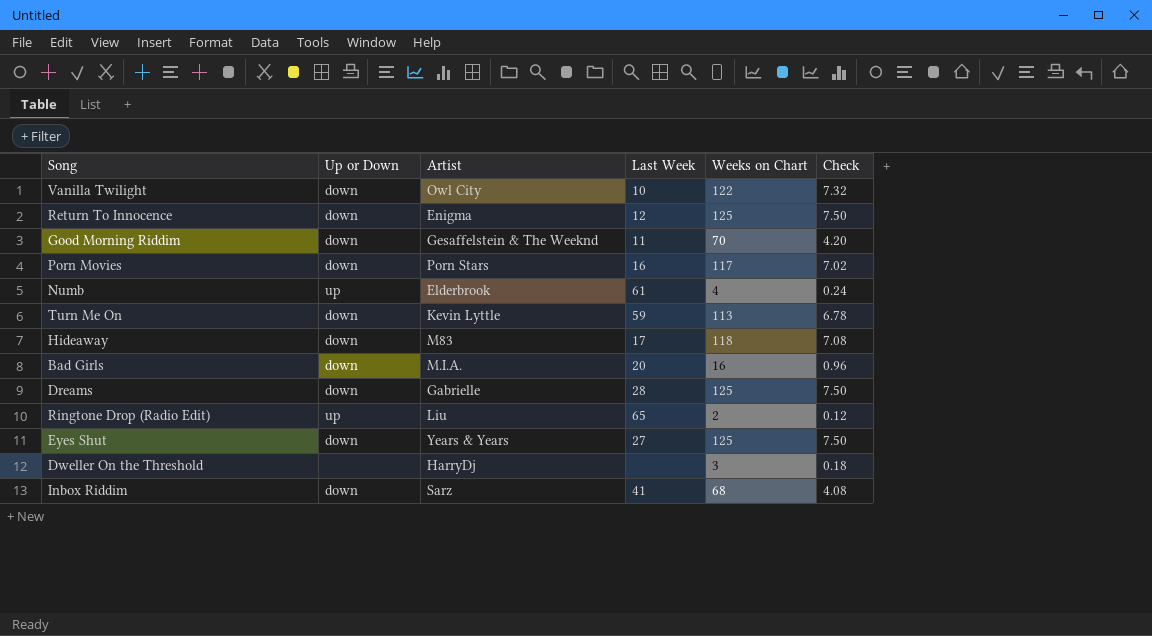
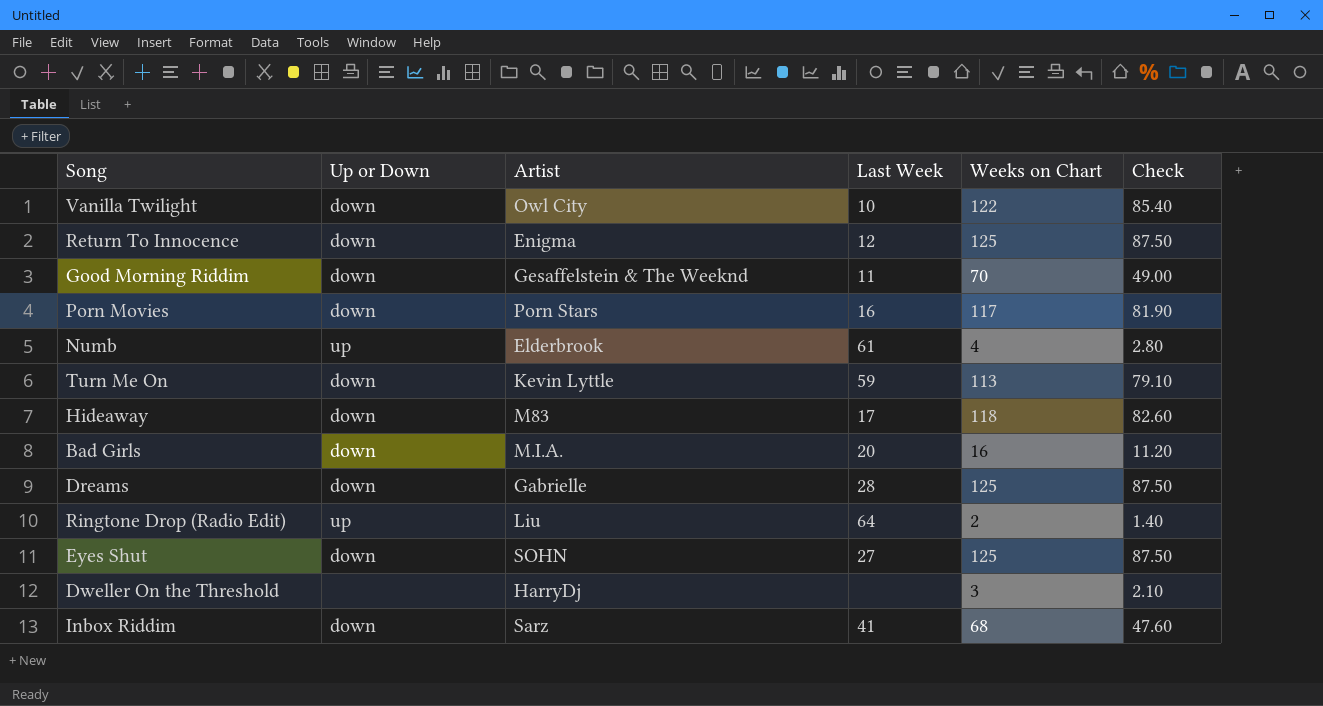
column Check | formula: [Weeks on Chart] * 0.06 -> [Weeks on Chart] * 0.7
Ringtone Drop (Radio Edit) | Last Week: 65 -> 64
Eyes Shut | Artist: Years & Years -> SOHN

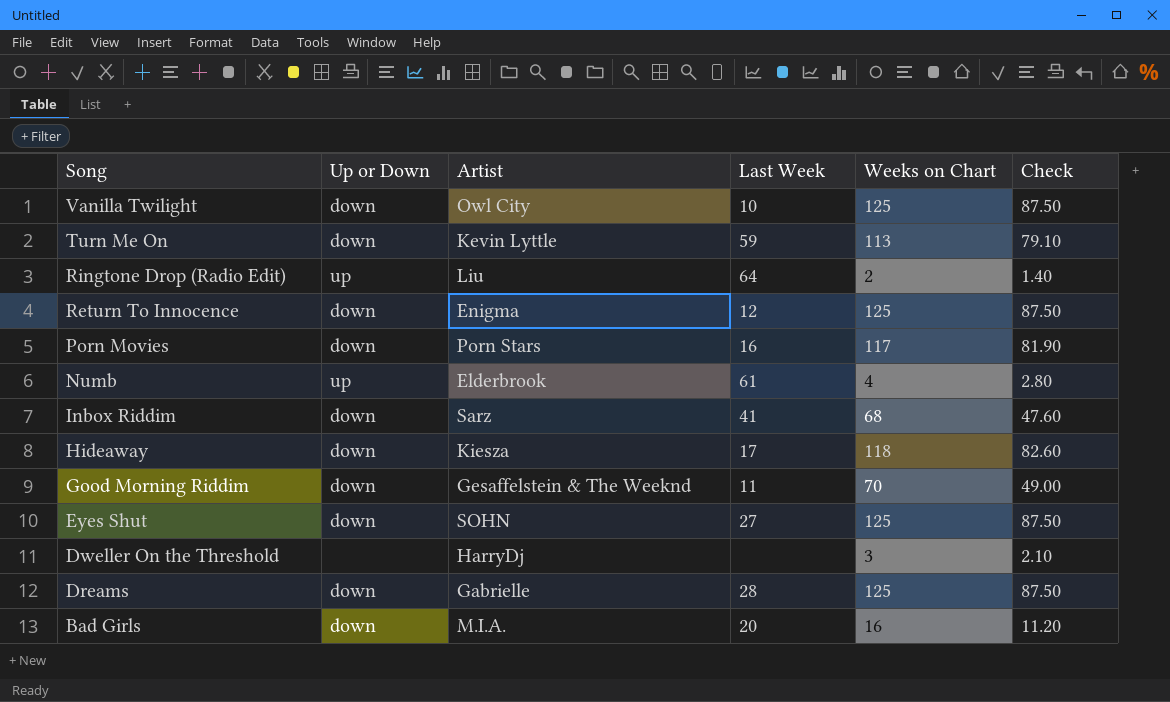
row order: none -> Song descending
Vanilla Twilight | Weeks on Chart: 122 -> 125
Vanilla Twilight | Check: 85.40 -> 87.50
Hideaway | Artist: M83 -> Kiesza

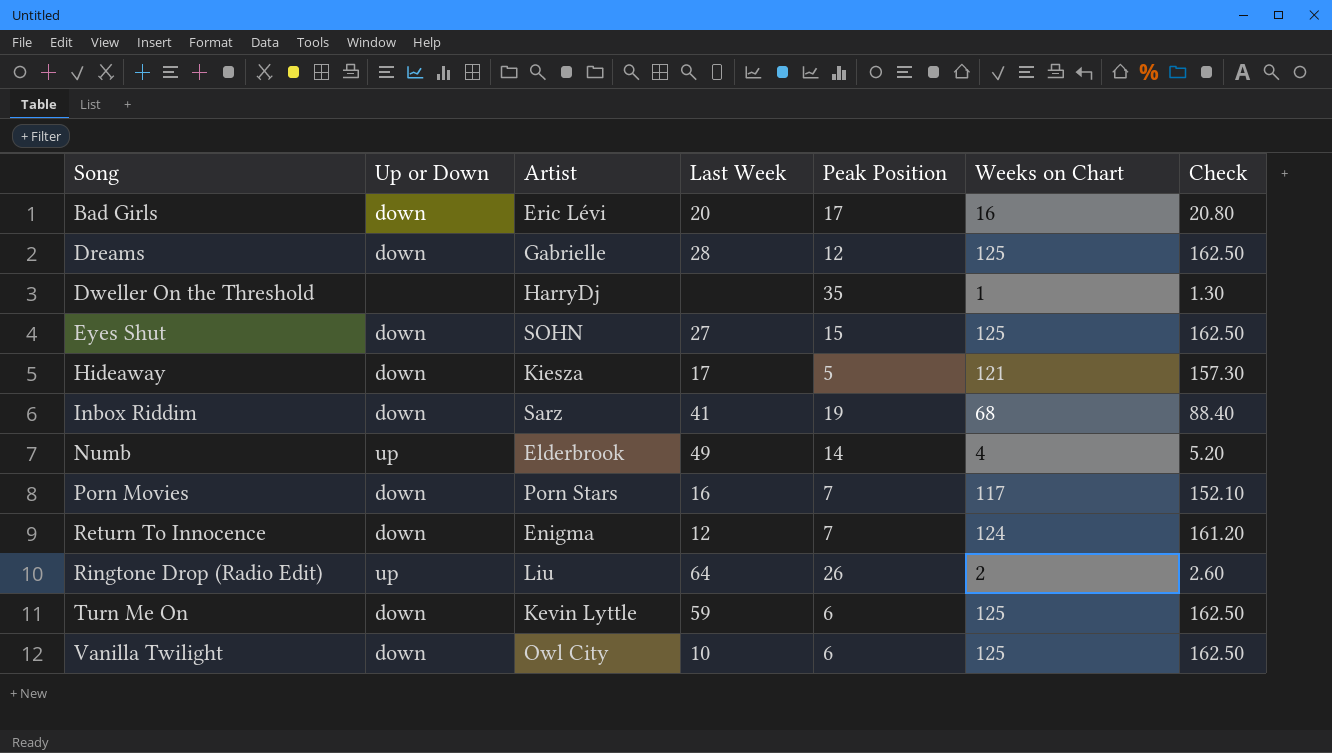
row order: Song descending -> Song ascending
column Peak Position | position: none -> 5
column Check | formula: [Weeks on Chart] * 0.7 -> [Weeks on Chart] * 1.3
row Good Morning Riddim: down | Gesaffelstein & The Weeknd | 11 | 70 | 49.00 -> none
Bad Girls | Artist: M.I.A. -> Eric Lévi
Dweller On the Threshold | Weeks on Chart: 3 -> 1
Hideaway | Weeks on Chart: 118 -> 121
Numb | Last Week: 61 -> 49
Return To Innocence | Weeks on Chart: 125 -> 124
Turn Me On | Weeks on Chart: 113 -> 125

